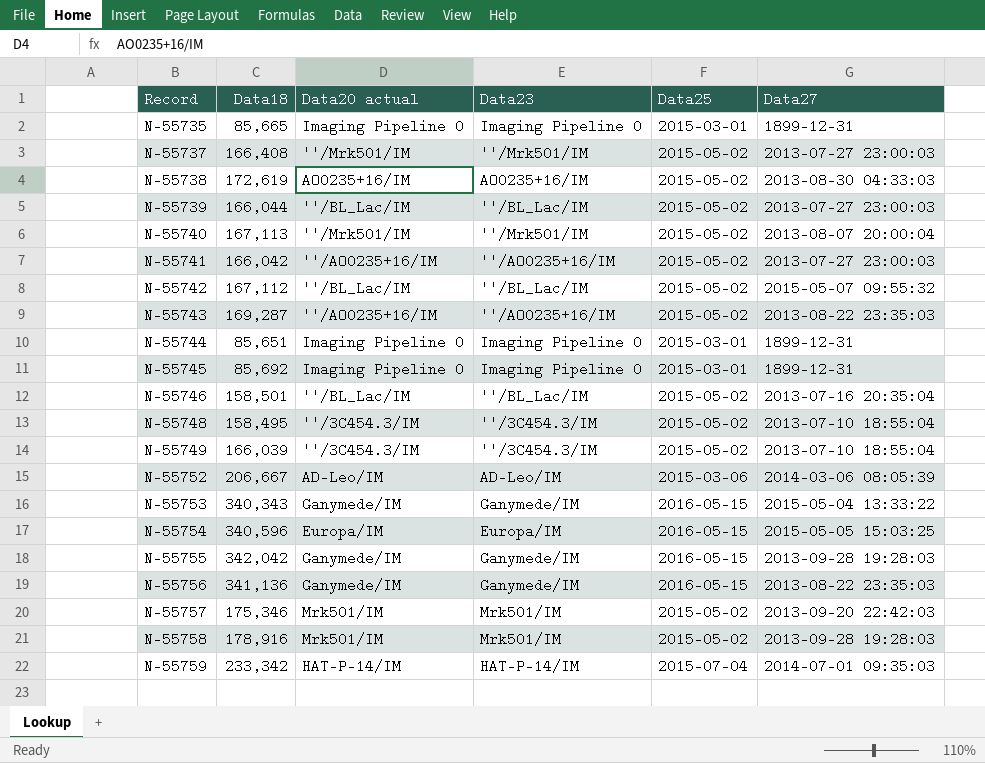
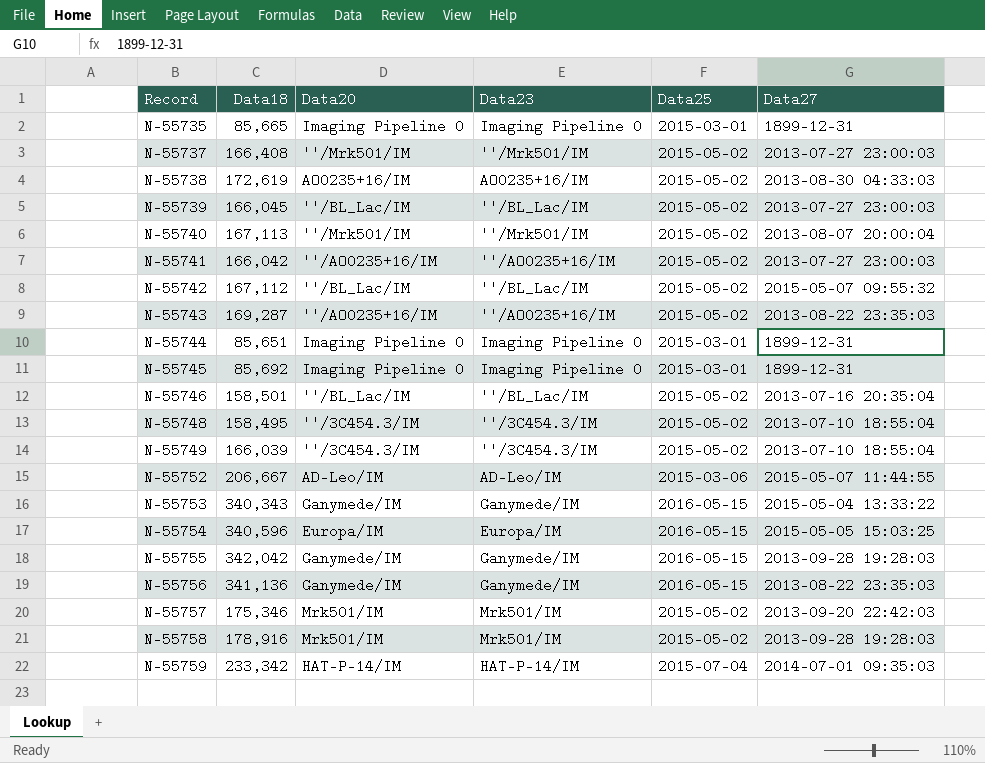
column name: Data20 actual -> Data20
N-55739 | Data18: 166,044 -> 166,045
N-55752 | Data27: 2014-03-06 08:05:39 -> 2015-05-07 11:44:55

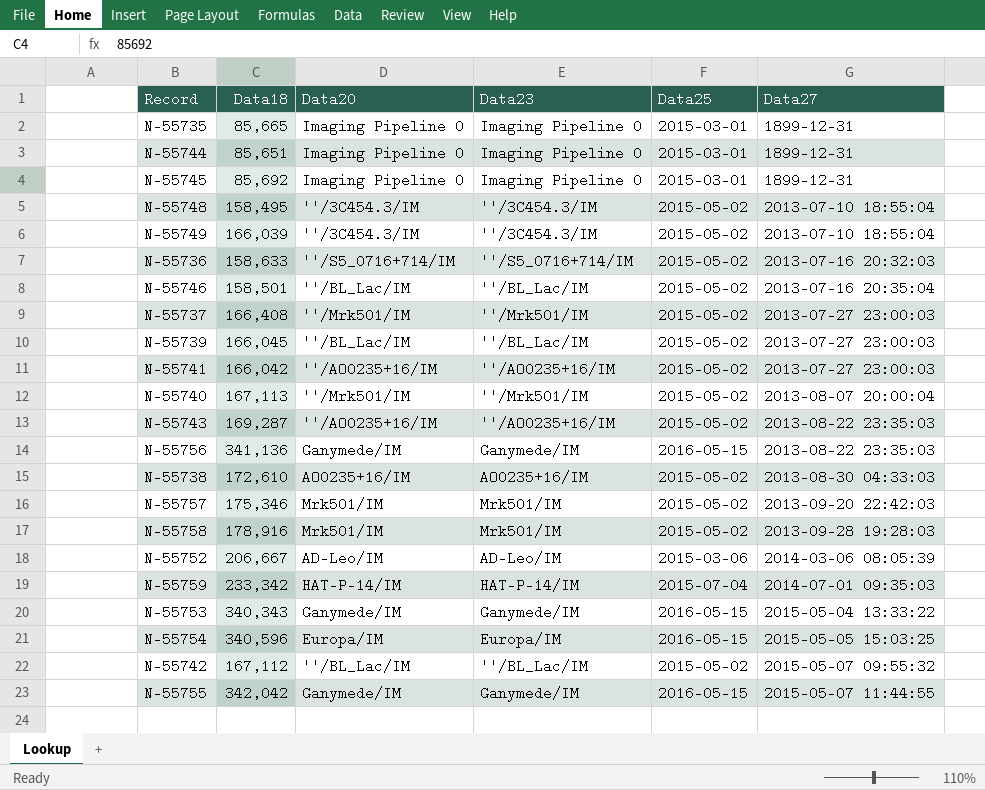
row order: Record ascending -> Data27 ascending
row N-55736: none -> 158,633 | ''/S5_0716+714/IM | ''/S5_0716+714/IM | 2015-05-02 | 2013-07-16 20:32:03
N-55738 | Data18: 172,619 -> 172,610
N-55752 | Data27: 2015-05-07 11:44:55 -> 2014-03-06 08:05:39
N-55755 | Data27: 2013-09-28 19:28:03 -> 2015-05-07 11:44:55

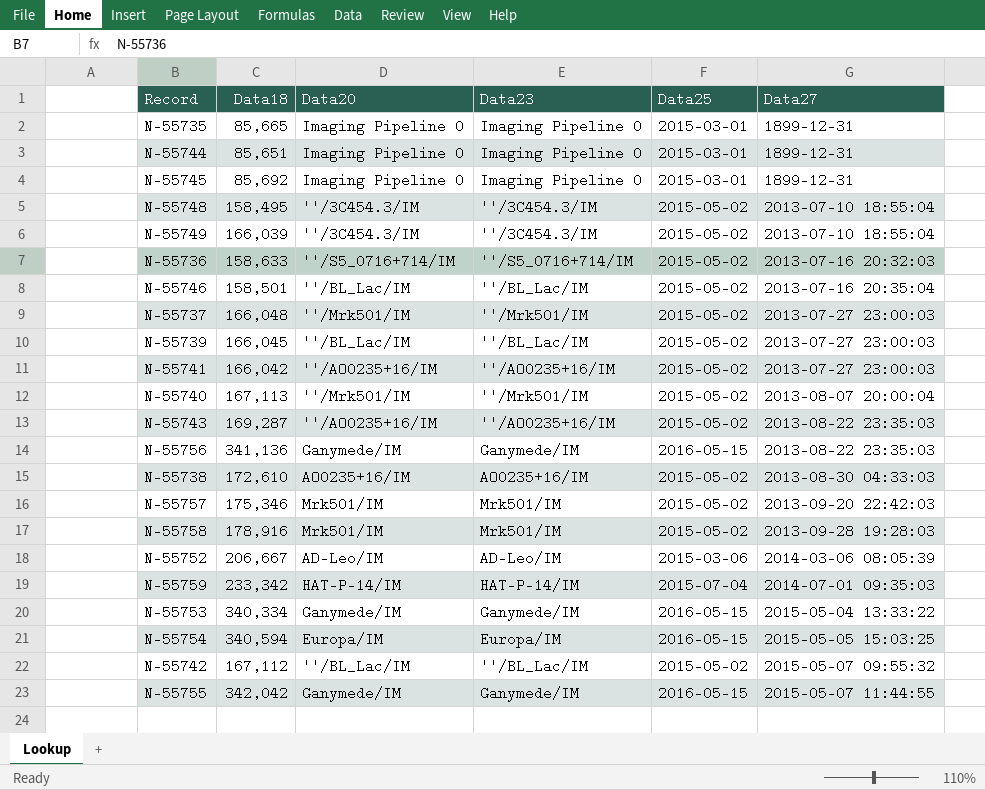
N-55737 | Data18: 166,408 -> 166,048
N-55753 | Data18: 340,343 -> 340,334
N-55754 | Data18: 340,596 -> 340,594

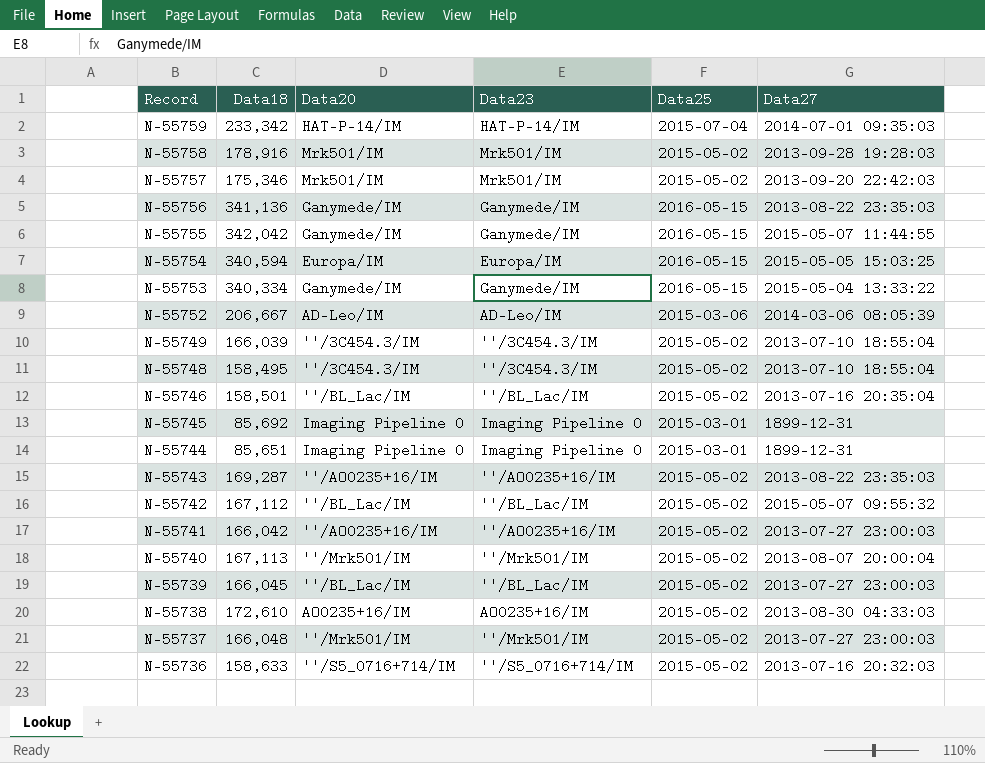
row order: Data27 ascending -> Record descending
row N-55735: 85,665 | Imaging Pipeline 0 | Imaging Pipeline 0 | 2015-03-01 | 1899-12-31 -> none

